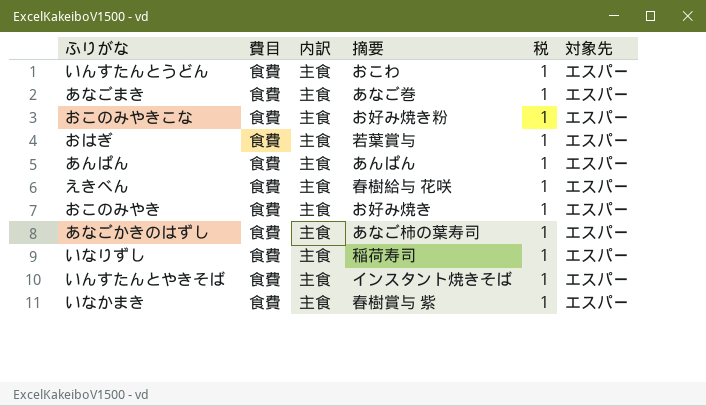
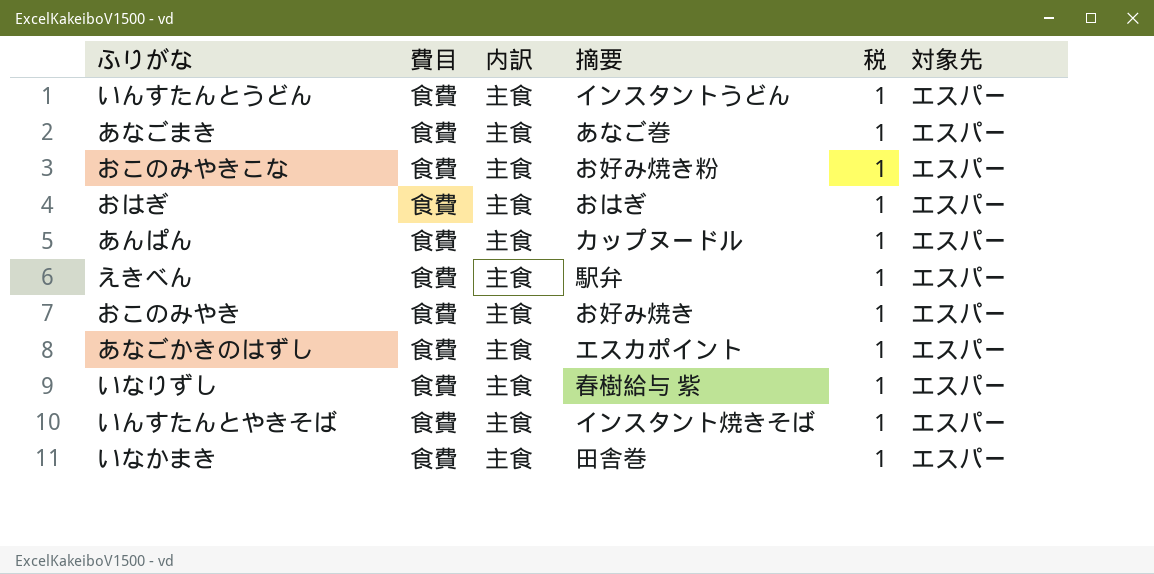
いんすたんとうどん | 摘要: おこわ -> インスタントうどん
おはぎ | 摘要: 若葉賞与 -> おはぎ
あんぱん | 摘要: あんぱん -> カップヌードル
えきべん | 摘要: 春樹給与 花咲 -> 駅弁
あなごかきのはずし | 摘要: あなご柿の葉寿司 -> エスカポイント
いなりずし | 摘要: 稲荷寿司 -> 春樹給与 紫
いなかまき | 摘要: 春樹賞与 紫 -> 田舎巻

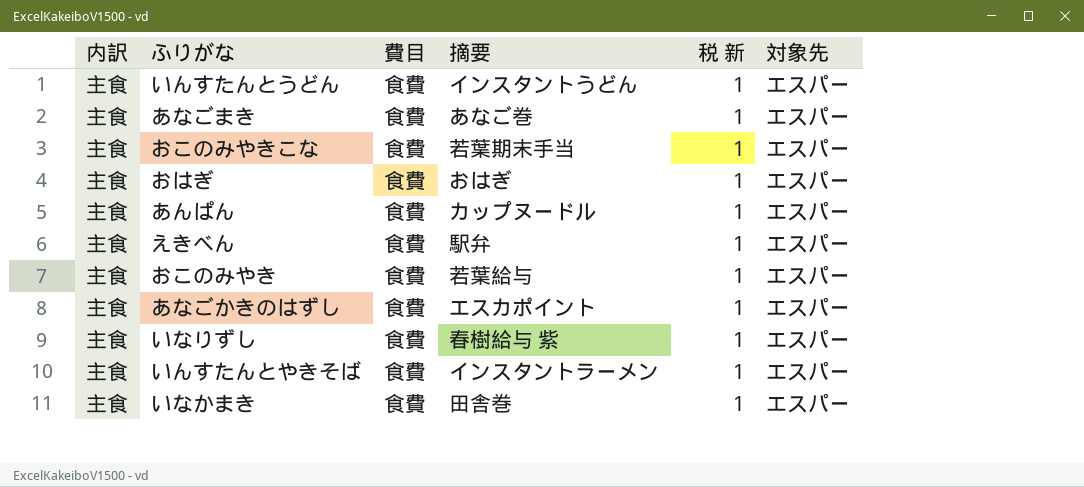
column 内訳 | position: 3 -> 1
column name: 税 -> 税 新
おこのみやきこな | 摘要: お好み焼き粉 -> 若葉期末手当
おこのみやき | 摘要: お好み焼き -> 若葉給与
いんすたんとやきそば | 摘要: インスタント焼きそば -> インスタントラーメン

